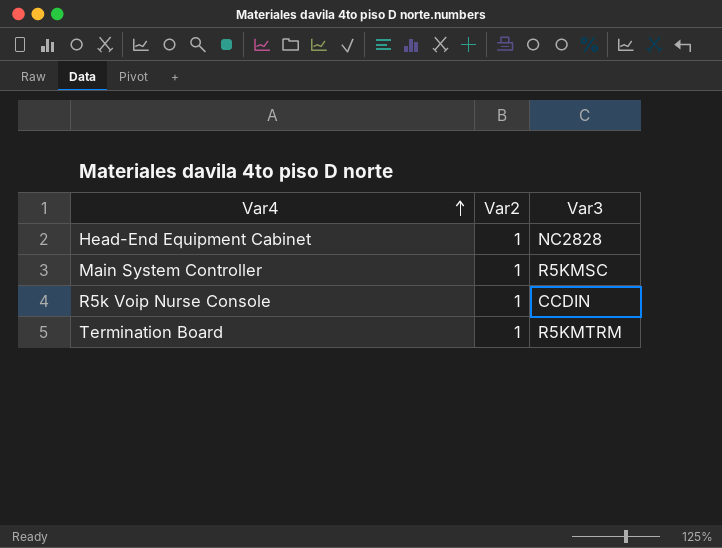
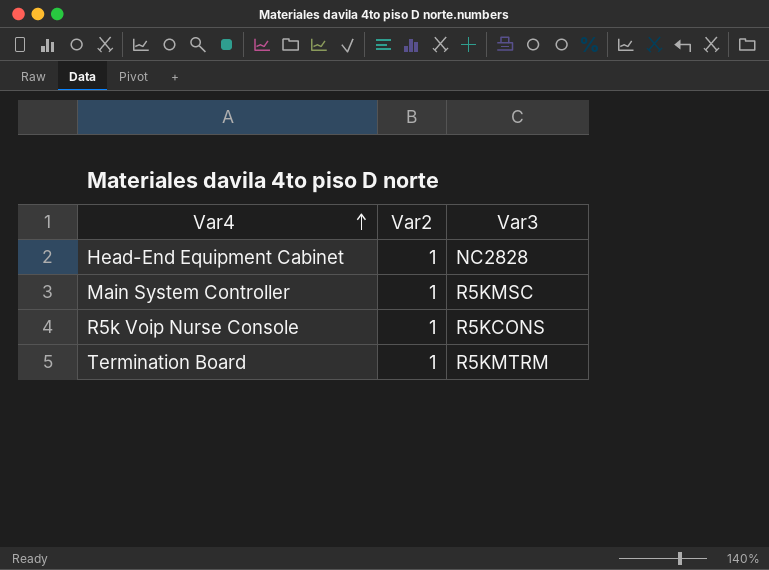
R5k Voip Nurse Console | Var3: CCDIN -> R5KCONS

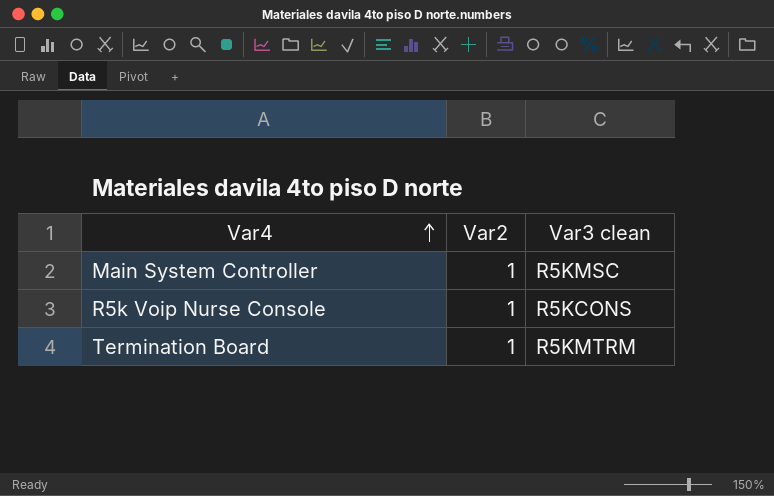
column name: Var3 -> Var3 clean
row Head-End Equipment Cabinet: 1 | NC2828 -> none

